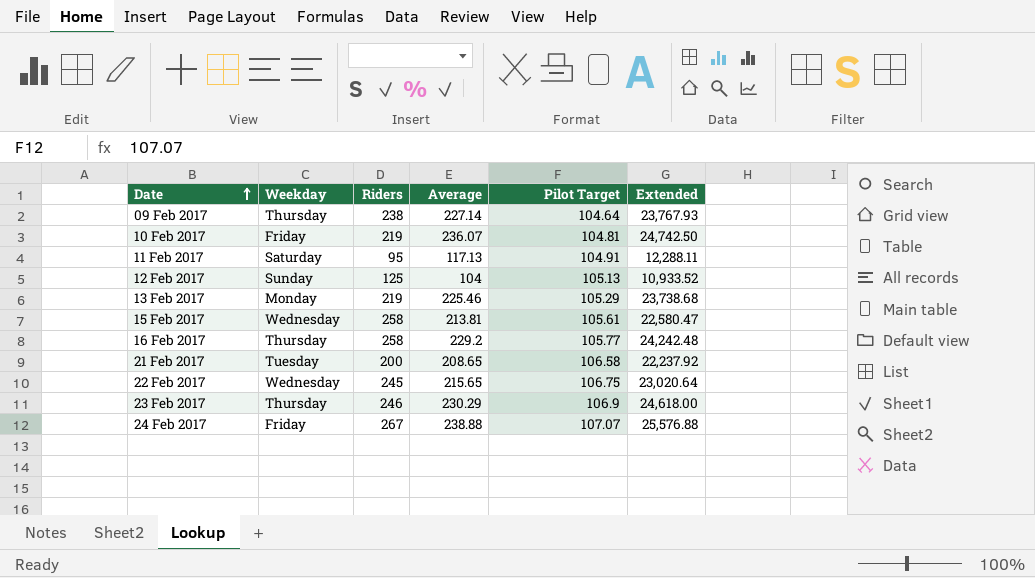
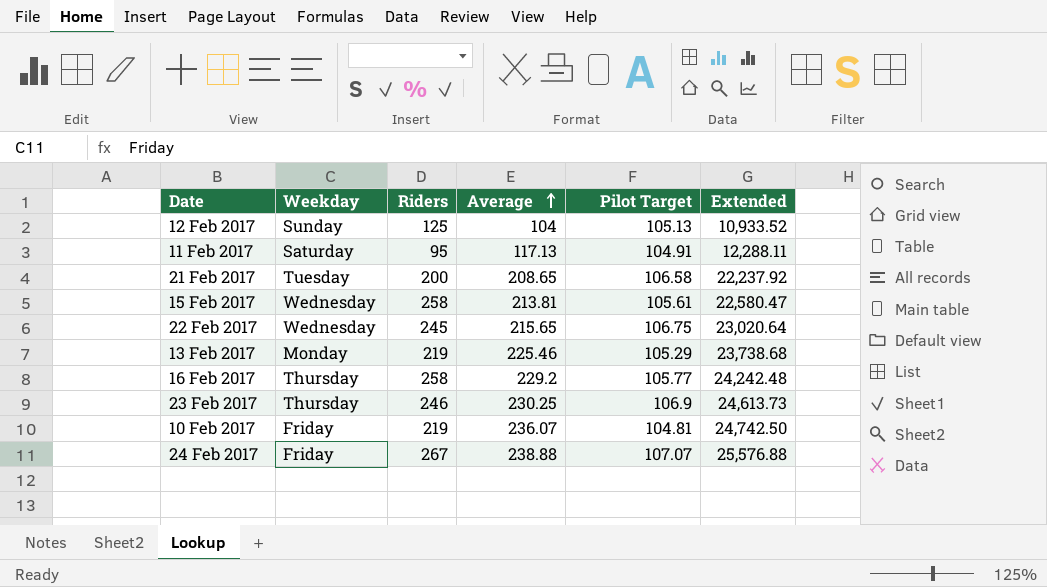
row order: Date ascending -> Average ascending
row 09 Feb 2017: Thursday | 238 | 227.14 | 104.64 | 23,767.93 -> none
23 Feb 2017 | Average: 230.29 -> 230.25
23 Feb 2017 | Extended: 24,618.00 -> 24,613.73

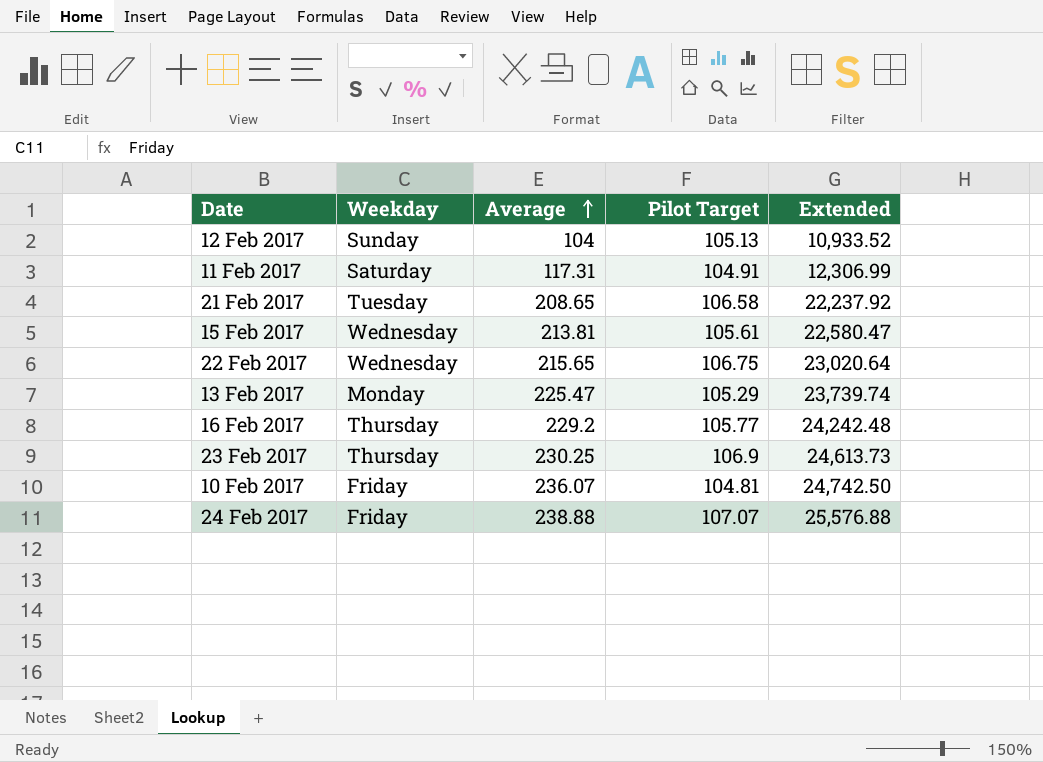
column Riders | position: 3 -> none
11 Feb 2017 | Average: 117.13 -> 117.31
11 Feb 2017 | Extended: 12,288.11 -> 12,306.99
13 Feb 2017 | Average: 225.46 -> 225.47
13 Feb 2017 | Extended: 23,738.68 -> 23,739.74

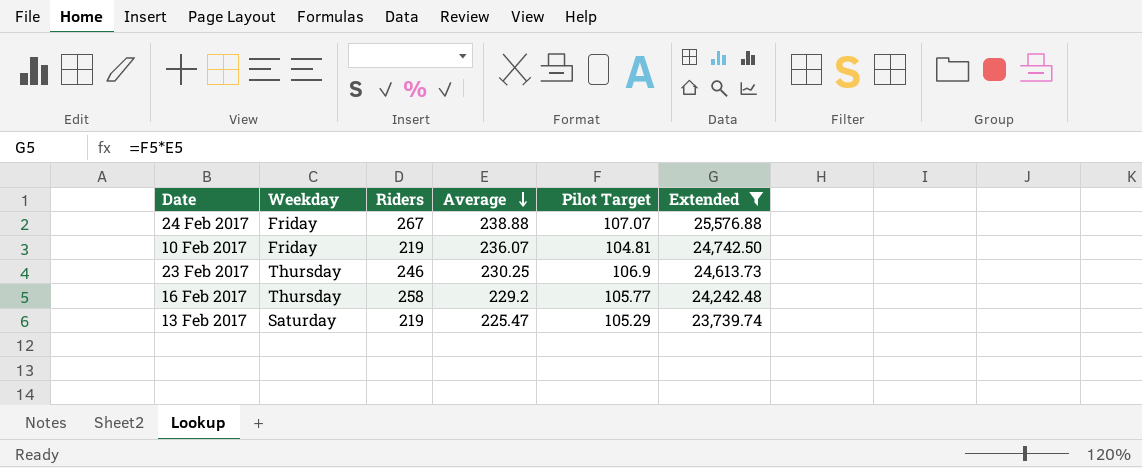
filter: none -> Extended >= 23,739.74
row order: Average ascending -> Average descending
column Riders | position: none -> 3
13 Feb 2017 | Weekday: Monday -> Saturday

